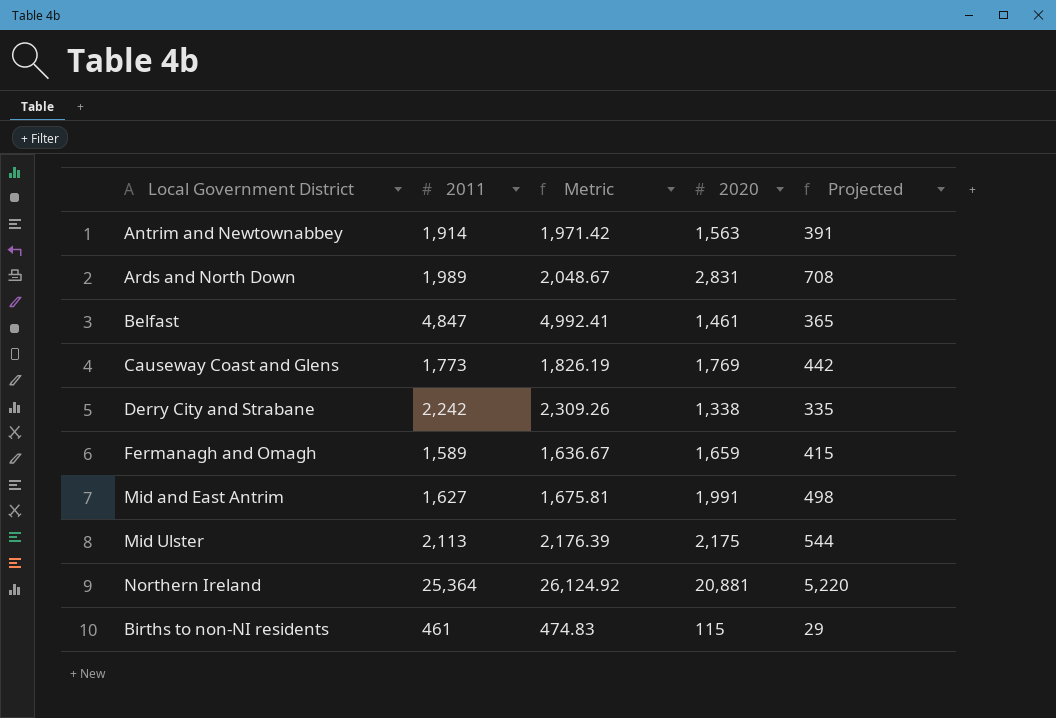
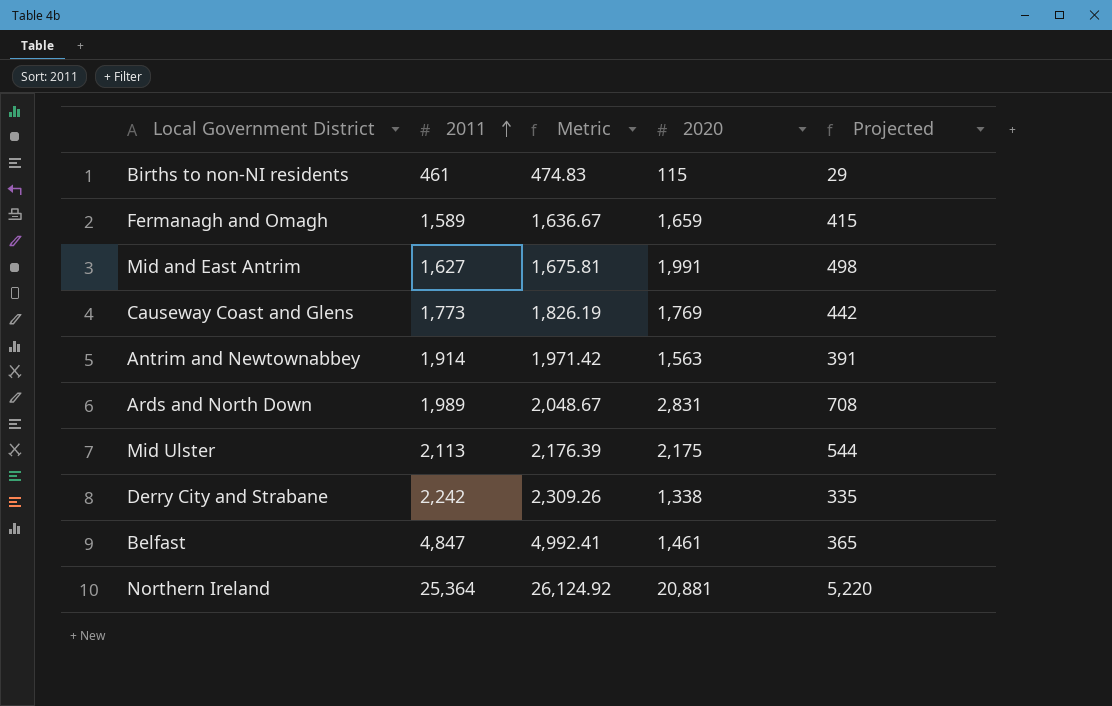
row order: none -> 2011 ascending

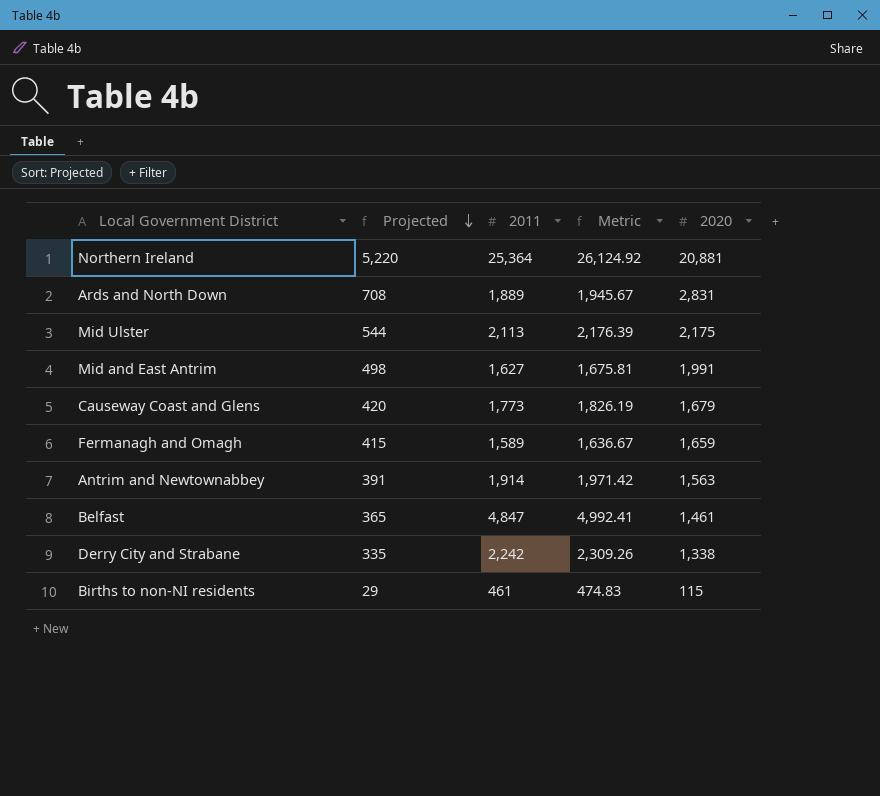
row order: 2011 ascending -> Projected descending
column Projected | position: 5 -> 2
Ards and North Down | 2011: 1,989 -> 1,889
Ards and North Down | Metric: 2,048.67 -> 1,945.67
Causeway Coast and Glens | Projected: 442 -> 420
Causeway Coast and Glens | 2020: 1,769 -> 1,679

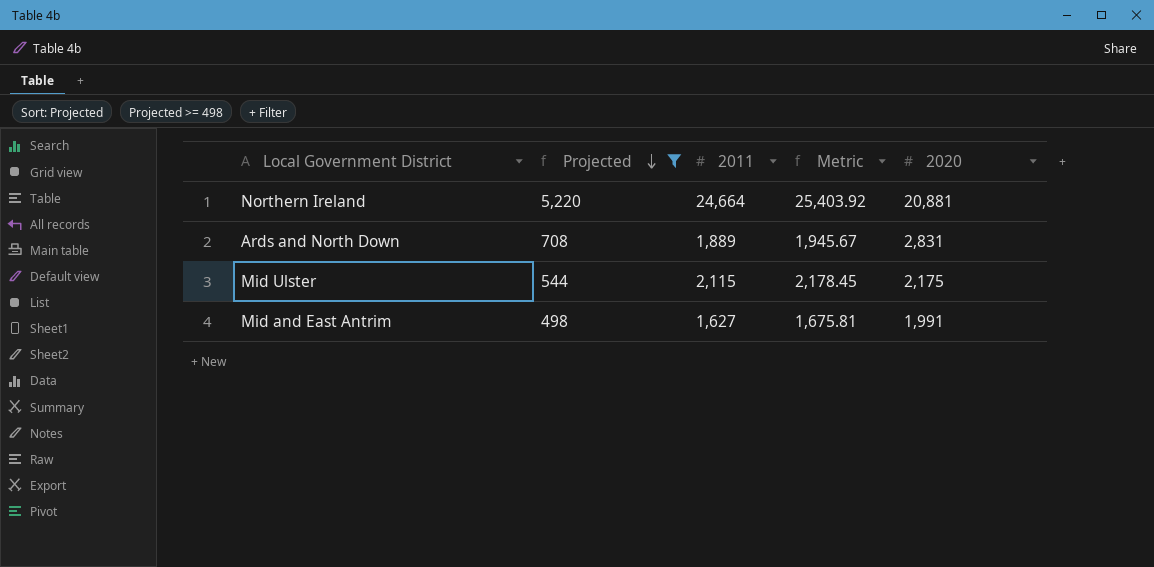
filter: none -> Projected >= 498
Northern Ireland | 2011: 25,364 -> 24,664
Northern Ireland | Metric: 26,124.92 -> 25,403.92
Mid Ulster | 2011: 2,113 -> 2,115
Mid Ulster | Metric: 2,176.39 -> 2,178.45

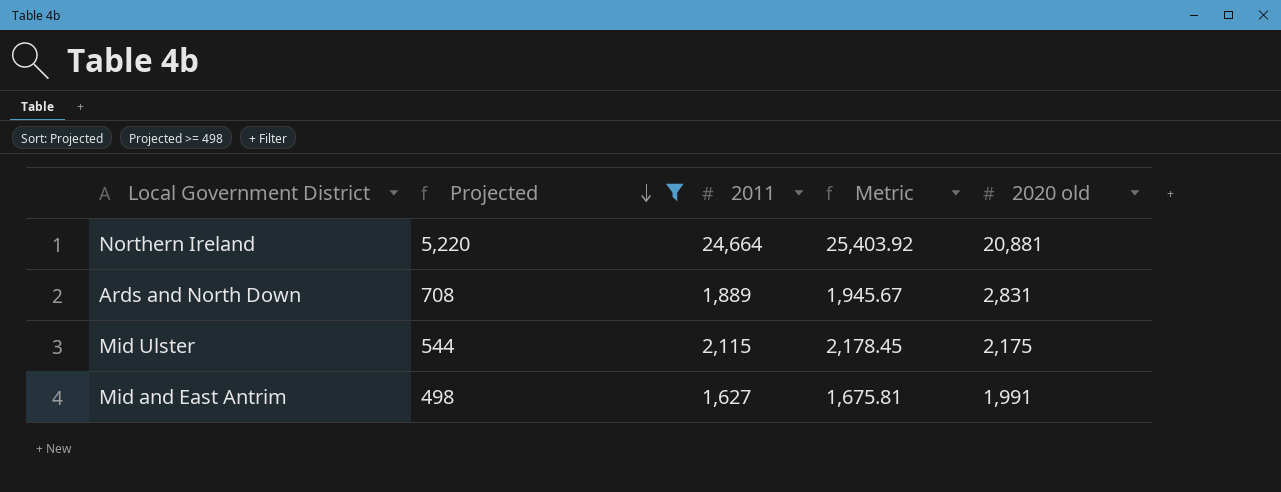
column name: 2020 -> 2020 old

